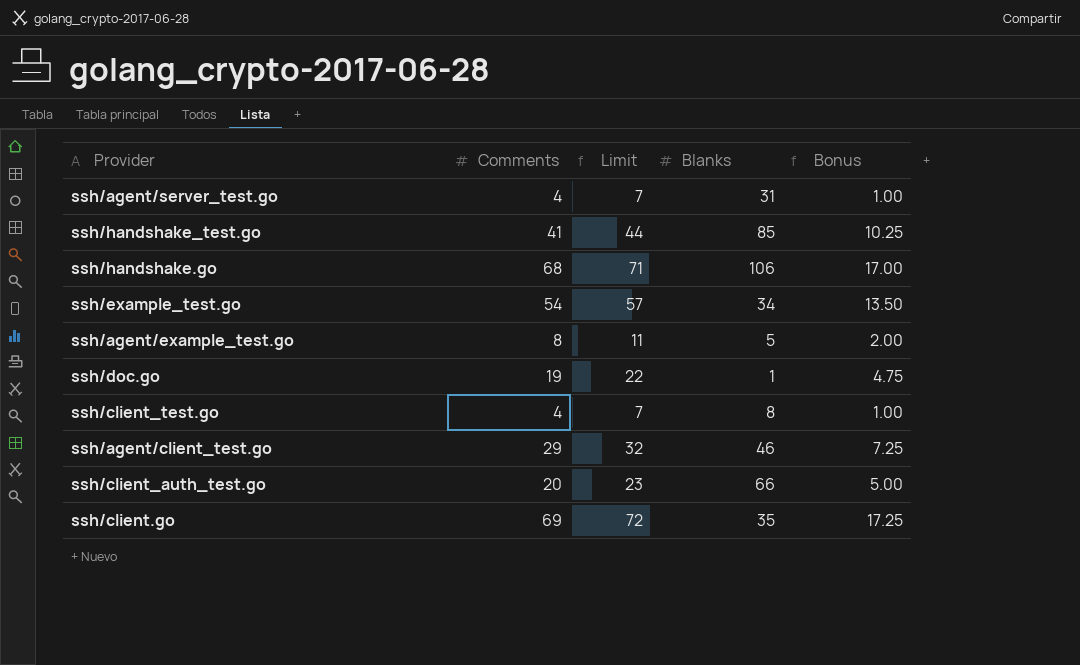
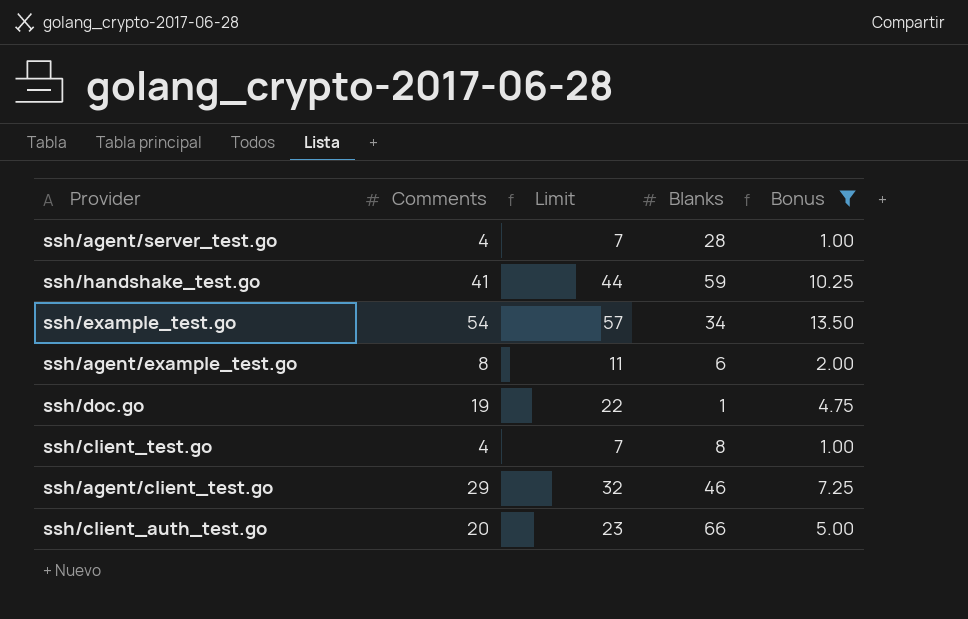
filter: none -> Bonus <= 13.50
ssh/agent/server_test.go | Blanks: 31 -> 28
ssh/handshake_test.go | Blanks: 85 -> 59
ssh/agent/example_test.go | Blanks: 5 -> 6

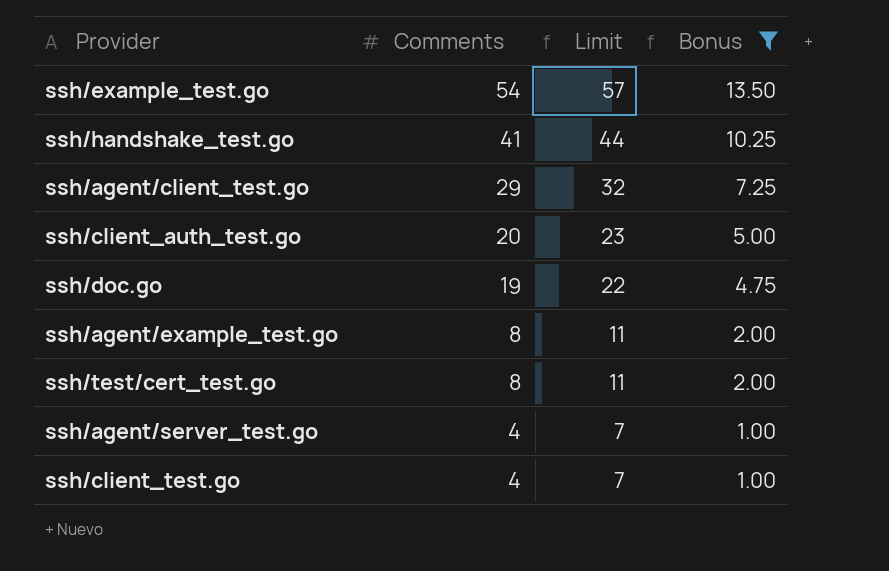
row order: none -> Comments descending
column Blanks | position: 4 -> none
row ssh/test/cert_test.go: none -> 8 | 11 | 2.00

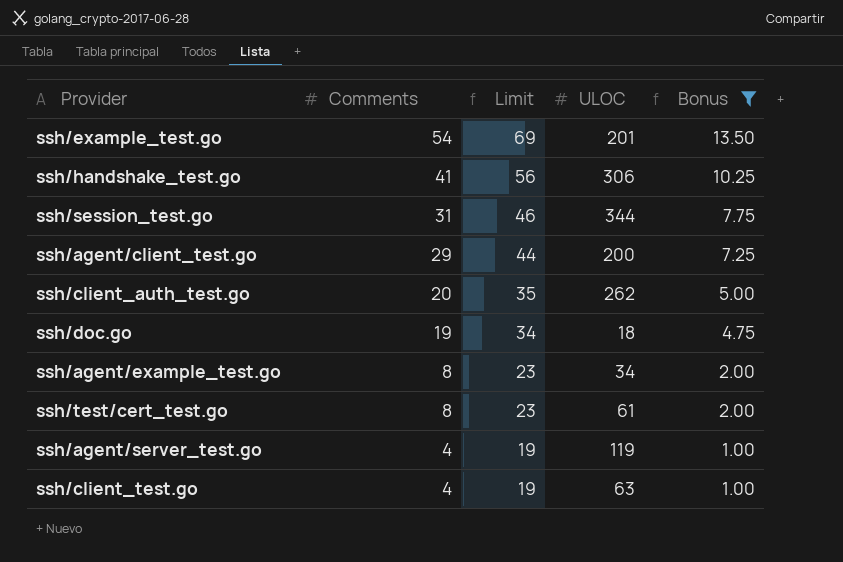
column Limit | formula: [Comments] + 3 -> [Comments] + 15
column ULOC | position: none -> 4
row ssh/session_test.go: none -> 31 | 46 | 344 | 7.75

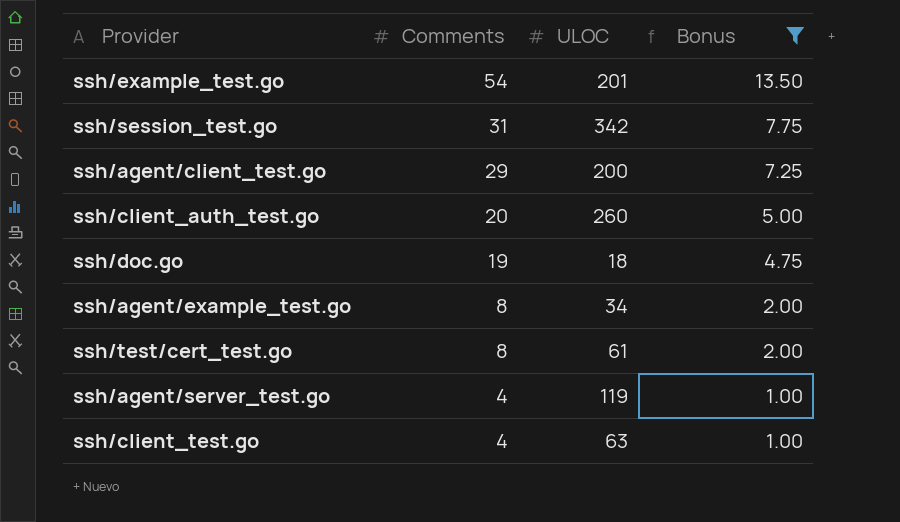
column Limit | formula: [Comments] + 15 -> none
row ssh/handshake_test.go: 41 | 56 | 306 | 10.25 -> none
ssh/session_test.go | ULOC: 344 -> 342
ssh/client_auth_test.go | ULOC: 262 -> 260

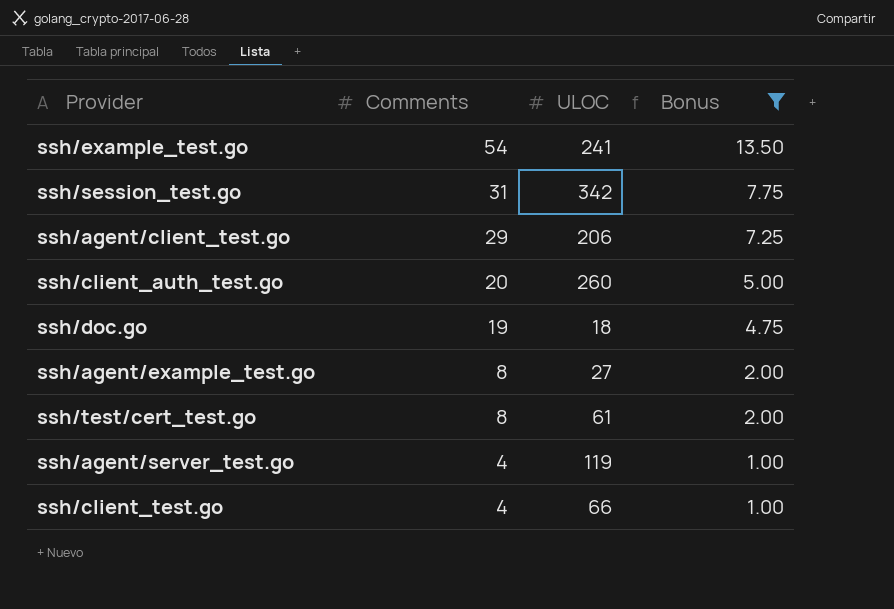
ssh/example_test.go | ULOC: 201 -> 241
ssh/agent/client_test.go | ULOC: 200 -> 206
ssh/agent/example_test.go | ULOC: 34 -> 27
ssh/client_test.go | ULOC: 63 -> 66

